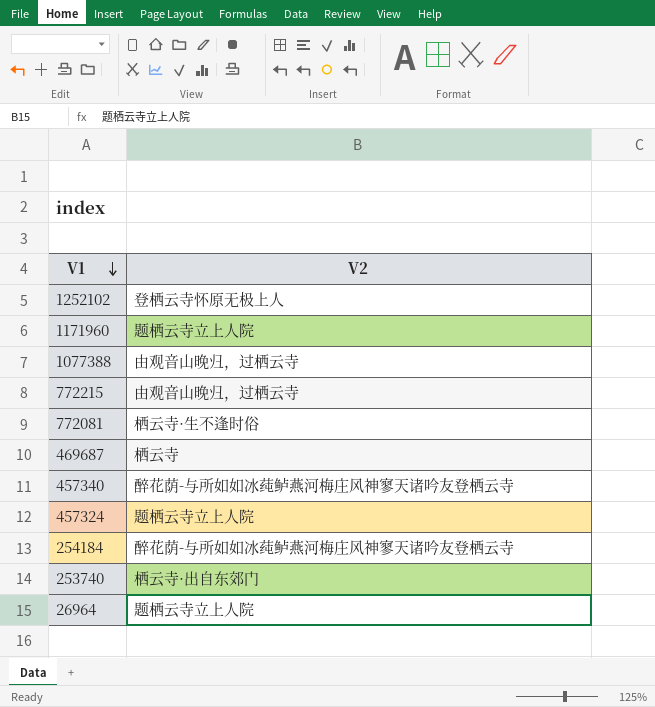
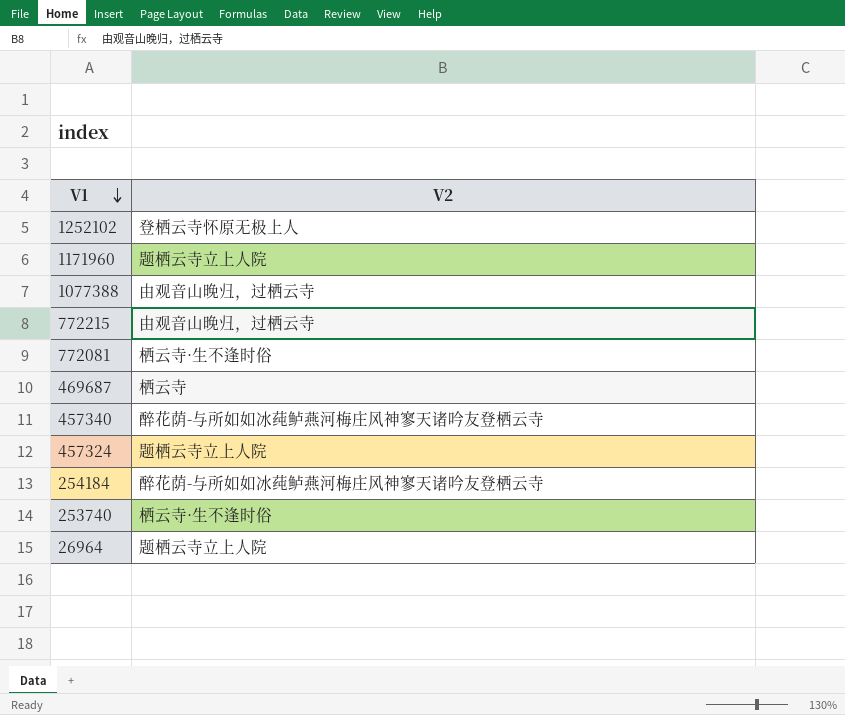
253740 | V2: 栖云寺·出自东郊门 -> 栖云寺·生不逢时俗

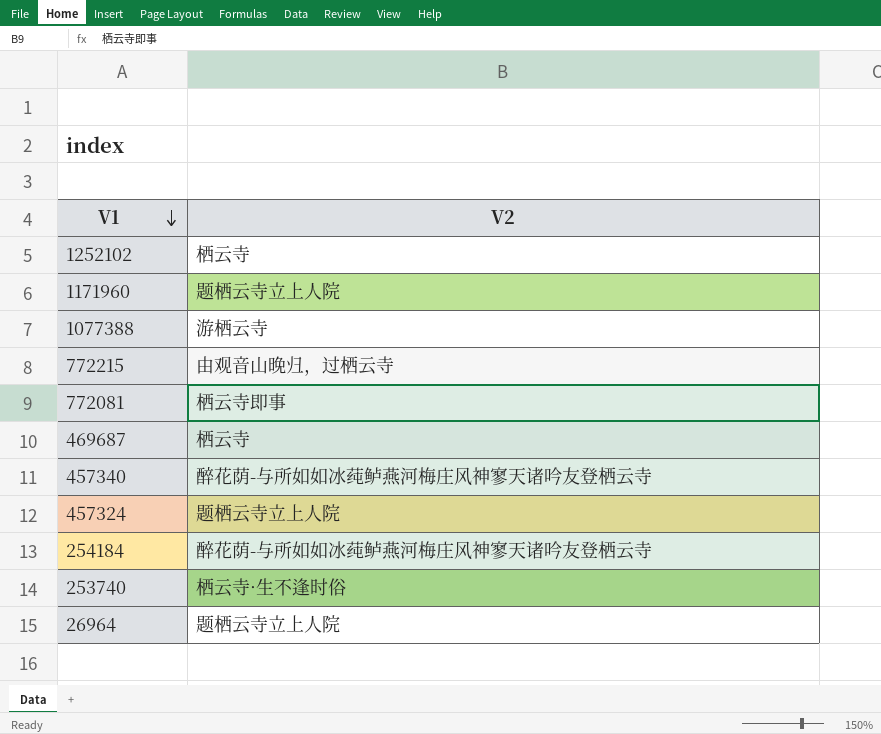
1252102 | V2: 登栖云寺怀原无极上人 -> 栖云寺
1077388 | V2: 由观音山晚归，过栖云寺 -> 游栖云寺
772081 | V2: 栖云寺·生不逢时俗 -> 栖云寺即事

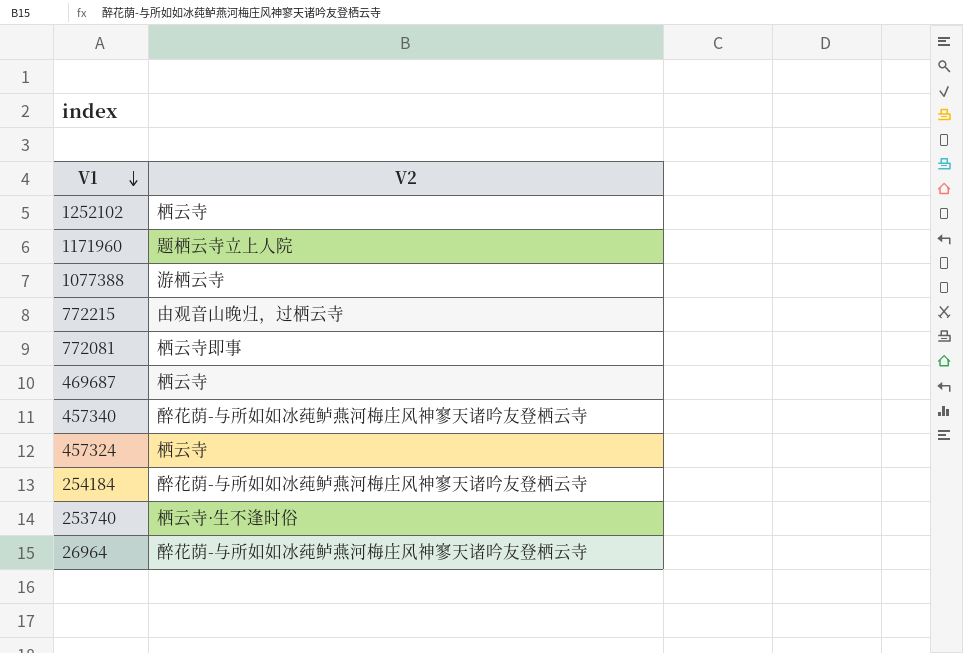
457324 | V2: 题栖云寺立上人院 -> 栖云寺
26964 | V2: 题栖云寺立上人院 -> 醉花荫-与所如如冰莼鲈燕河梅庄风神寥天诸吟友登栖云寺

